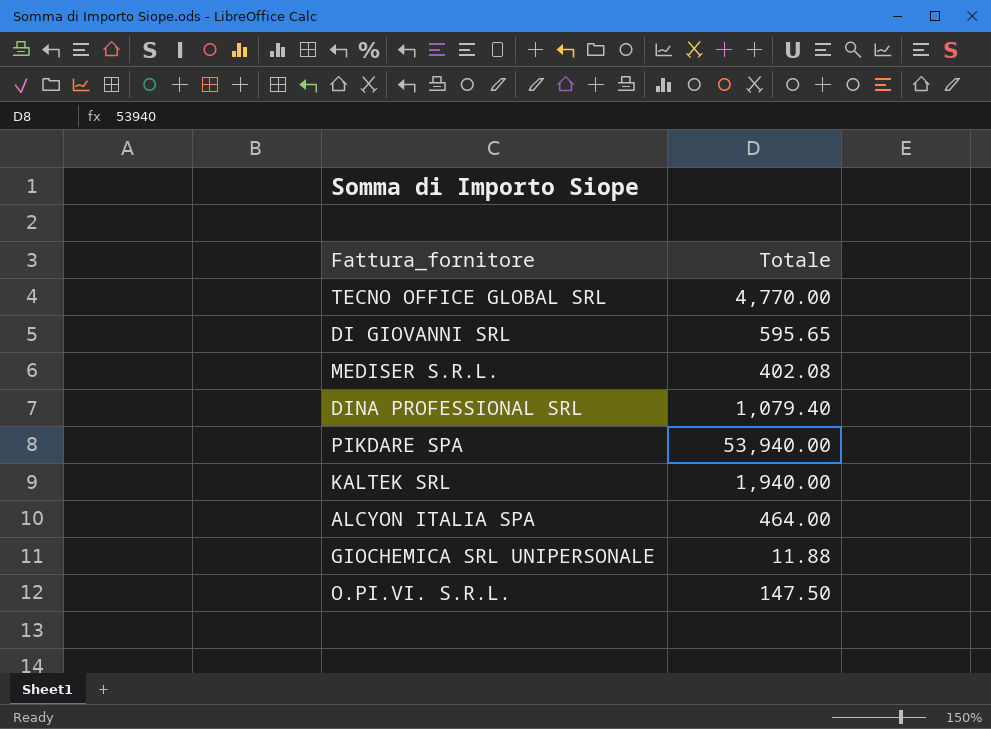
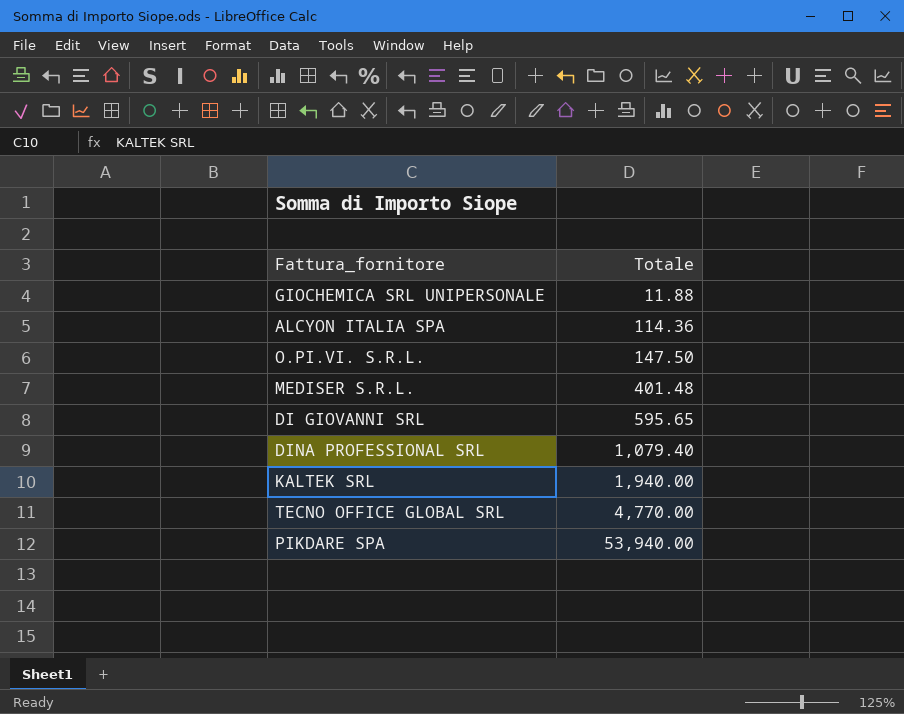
row order: none -> Totale ascending
ALCYON ITALIA SPA | Totale: 464.00 -> 114.36
MEDISER S.R.L. | Totale: 402.08 -> 401.48

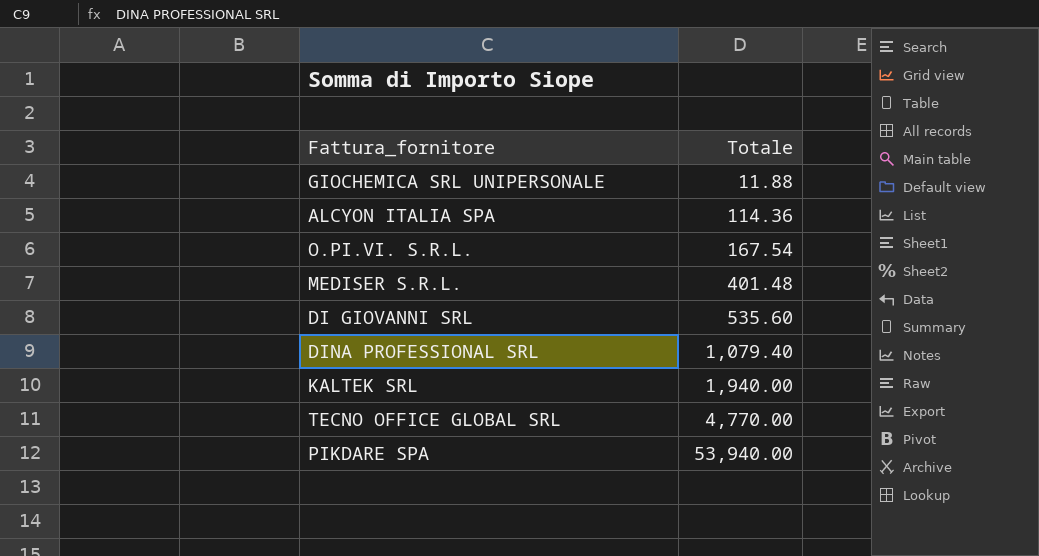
O.PI.VI. S.R.L. | Totale: 147.50 -> 167.54
DI GIOVANNI SRL | Totale: 595.65 -> 535.60

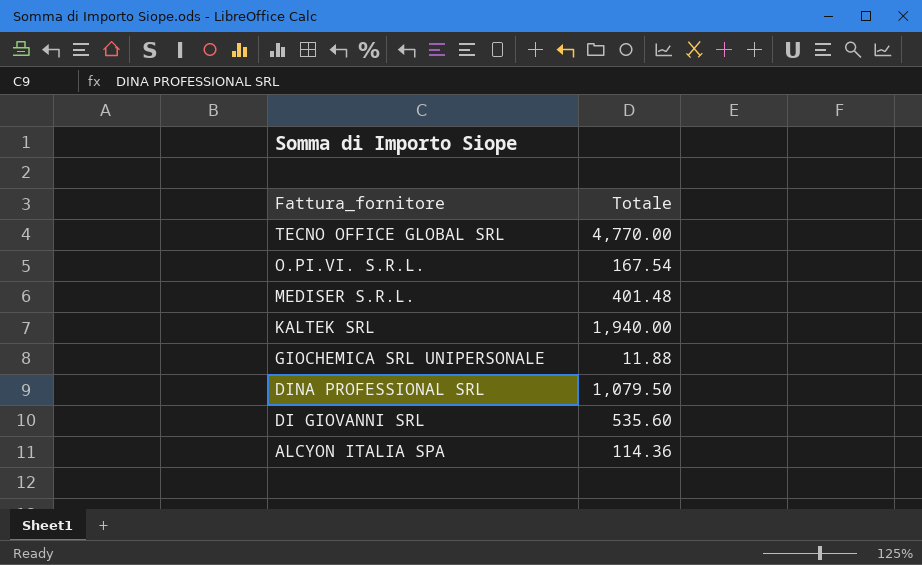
row order: Totale ascending -> Fattura_fornitore descending
row PIKDARE SPA: 53,940.00 -> none
DINA PROFESSIONAL SRL | Totale: 1,079.40 -> 1,079.50

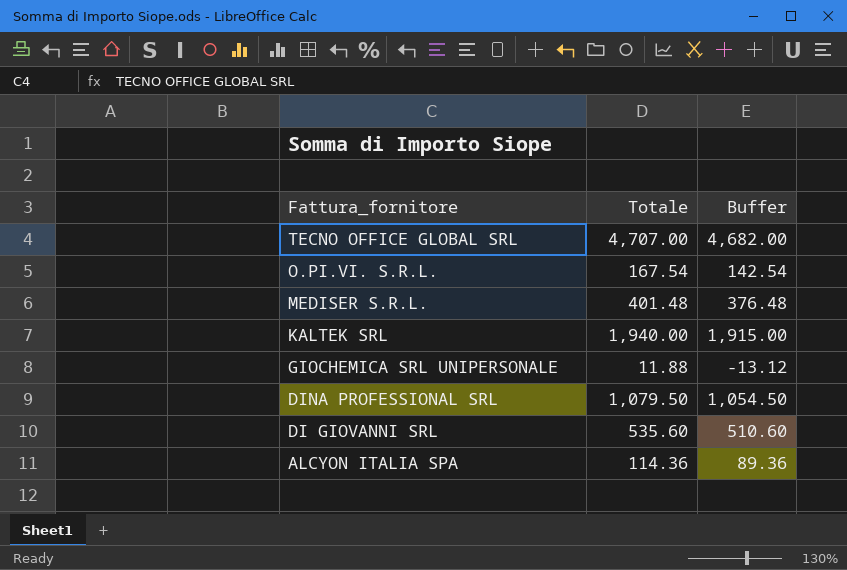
column Buffer | formula: none -> [Totale] - 25
TECNO OFFICE GLOBAL SRL | Totale: 4,770.00 -> 4,707.00

